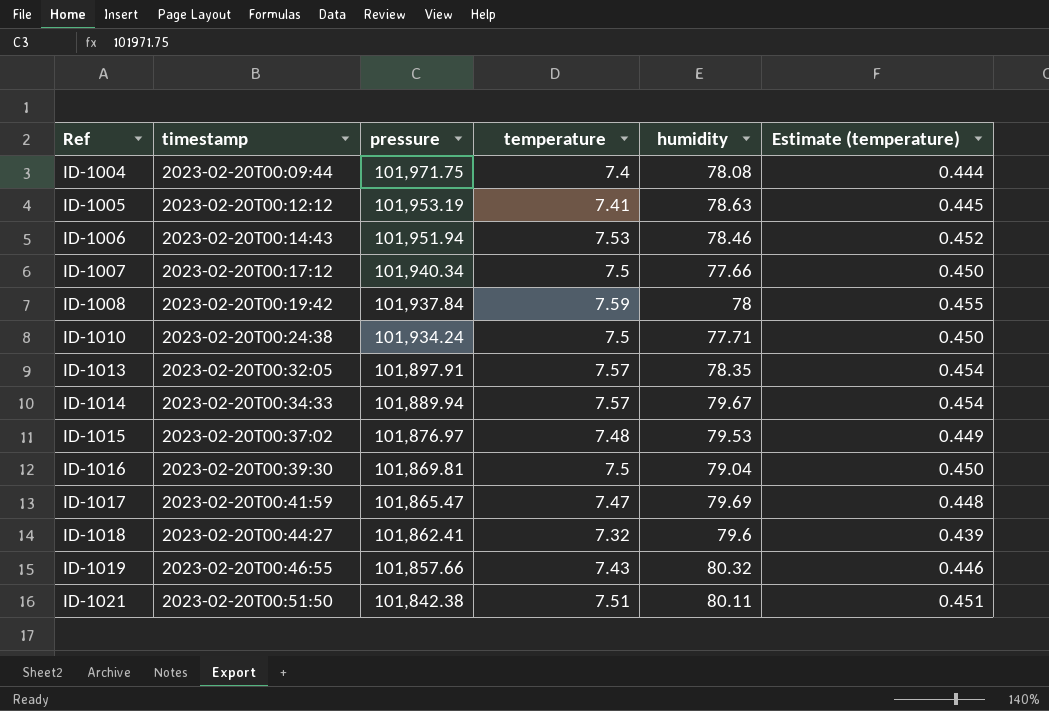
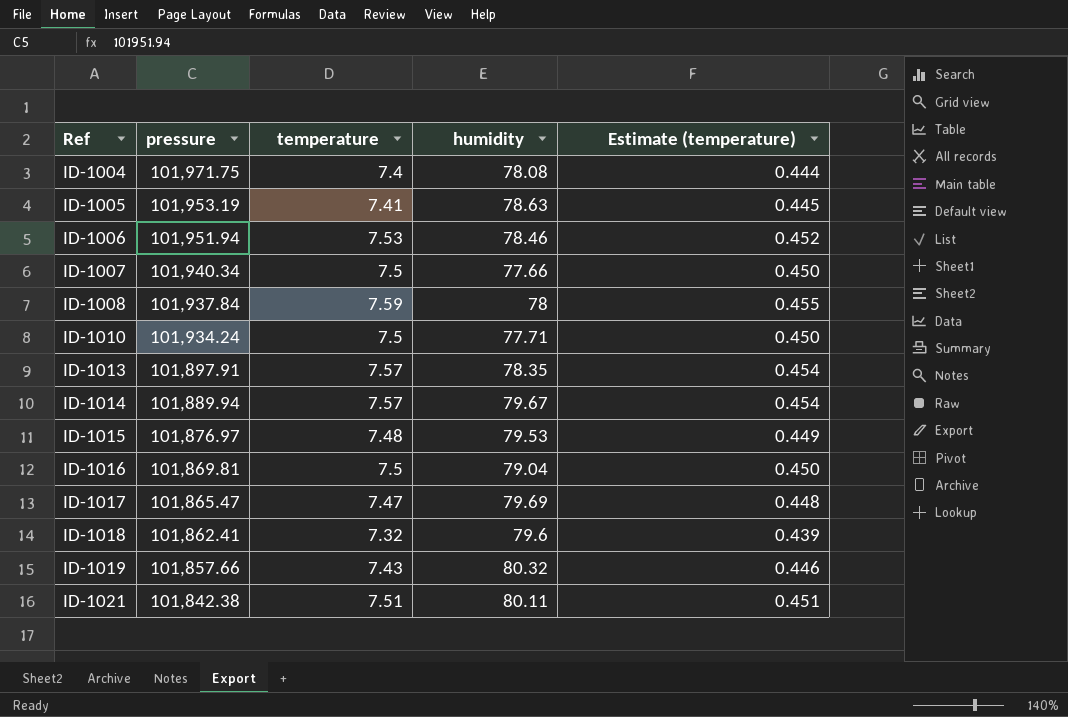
column timestamp | position: 2 -> none

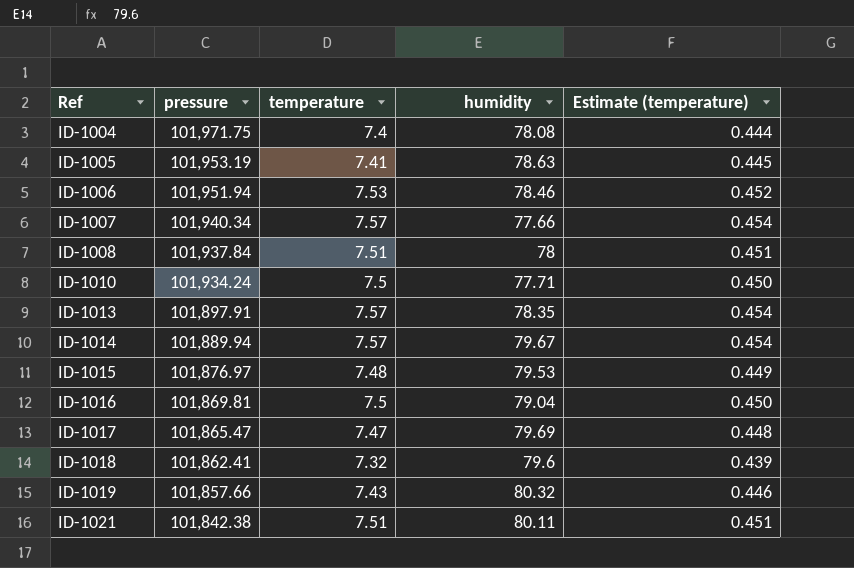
ID-1007 | temperature: 7.5 -> 7.57
ID-1007 | Estimate (temperature): 0.450 -> 0.454
ID-1008 | temperature: 7.59 -> 7.51
ID-1008 | Estimate (temperature): 0.455 -> 0.451

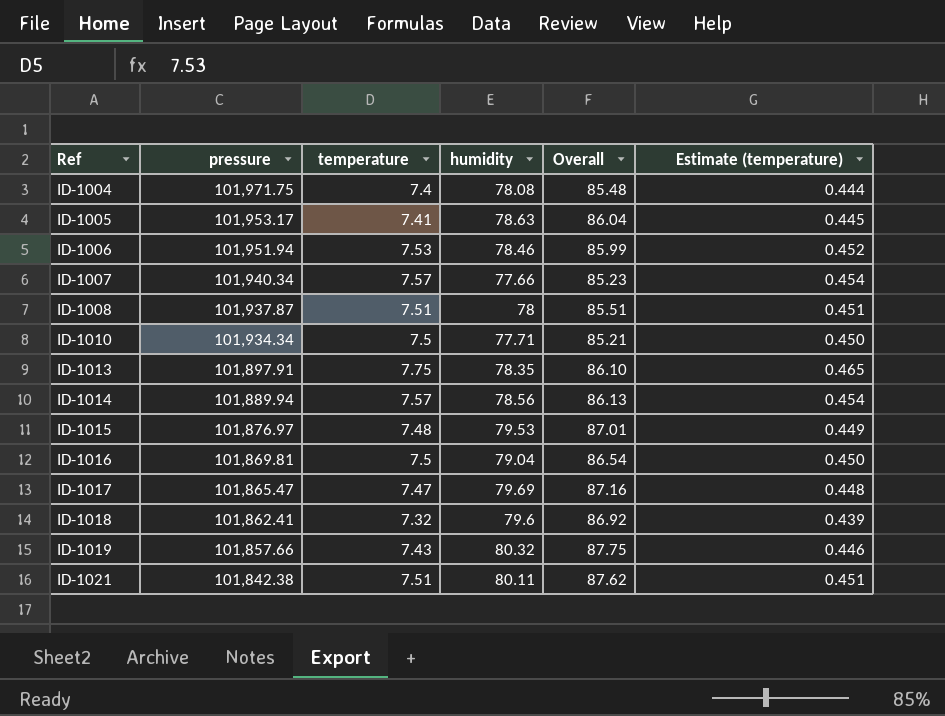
column Overall | formula: none -> [temperature] + [humidity]
ID-1005 | pressure: 101,953.19 -> 101,953.17
ID-1008 | pressure: 101,937.84 -> 101,937.87
ID-1010 | pressure: 101,934.24 -> 101,934.34
ID-1013 | temperature: 7.57 -> 7.75
ID-1013 | Estimate (temperature): 0.454 -> 0.465
ID-1014 | humidity: 79.67 -> 78.56

